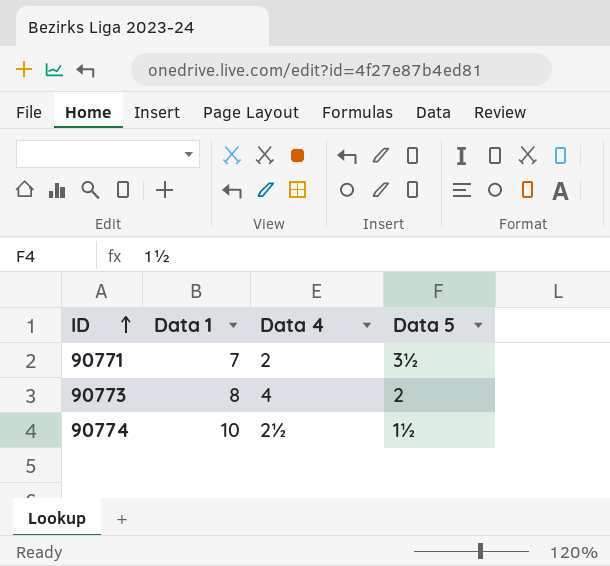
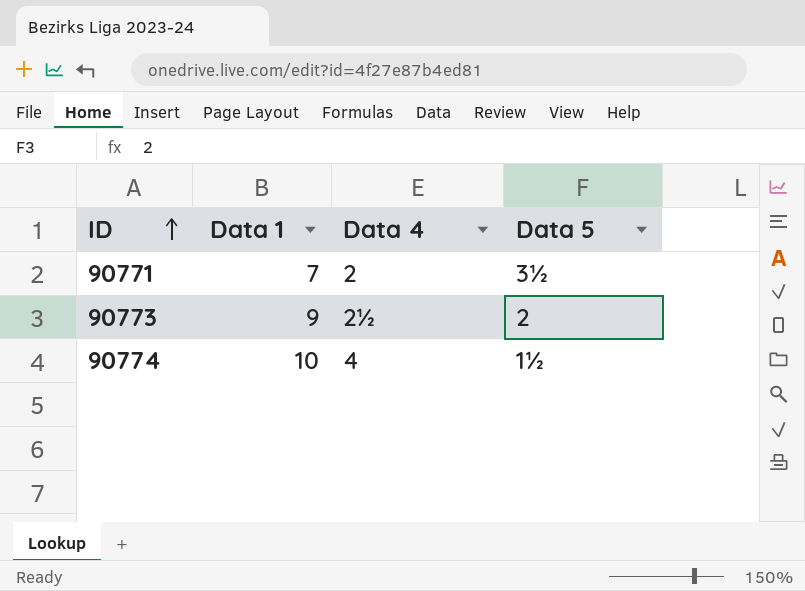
90773 | Data 1: 8 -> 9
90773 | Data 4: 4 -> 2½
90774 | Data 4: 2½ -> 4

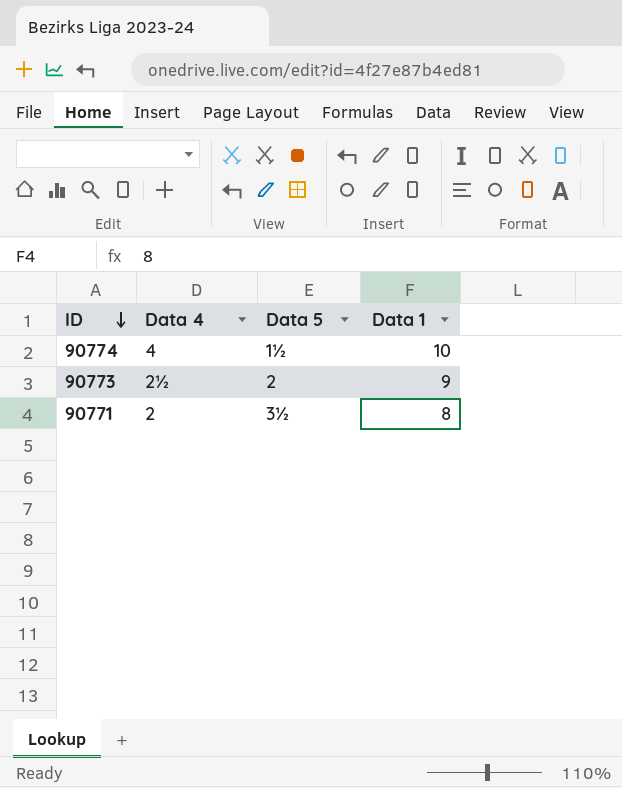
row order: ID ascending -> ID descending
column Data 1 | position: 2 -> 4
90771 | Data 1: 7 -> 8

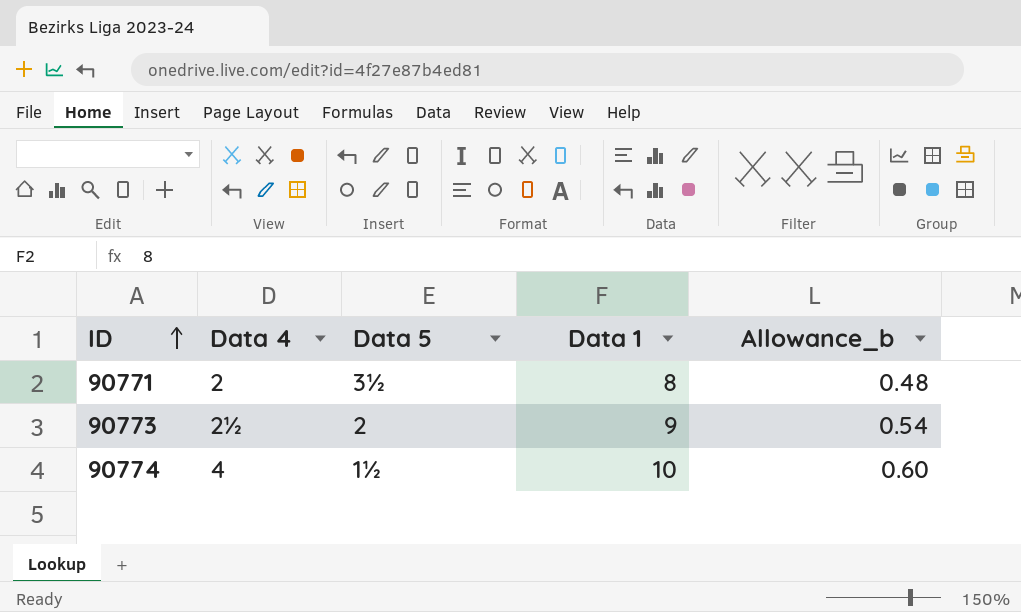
row order: ID descending -> ID ascending
column Allowance_b | formula: none -> [Data 1] * 0.06

